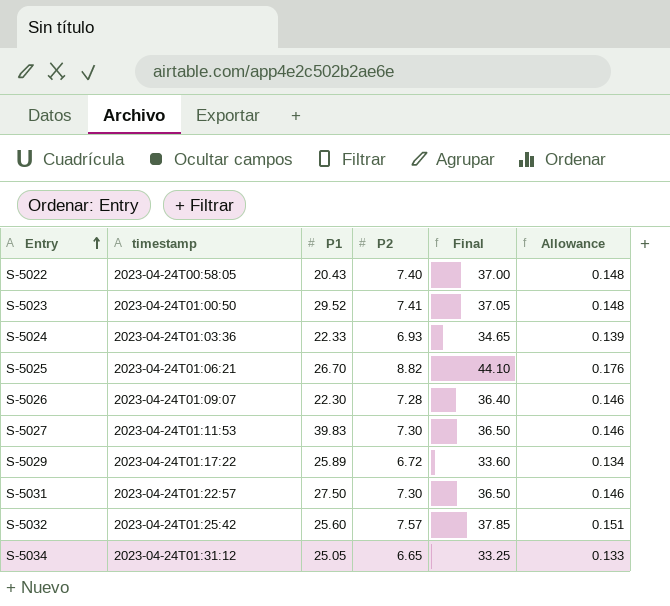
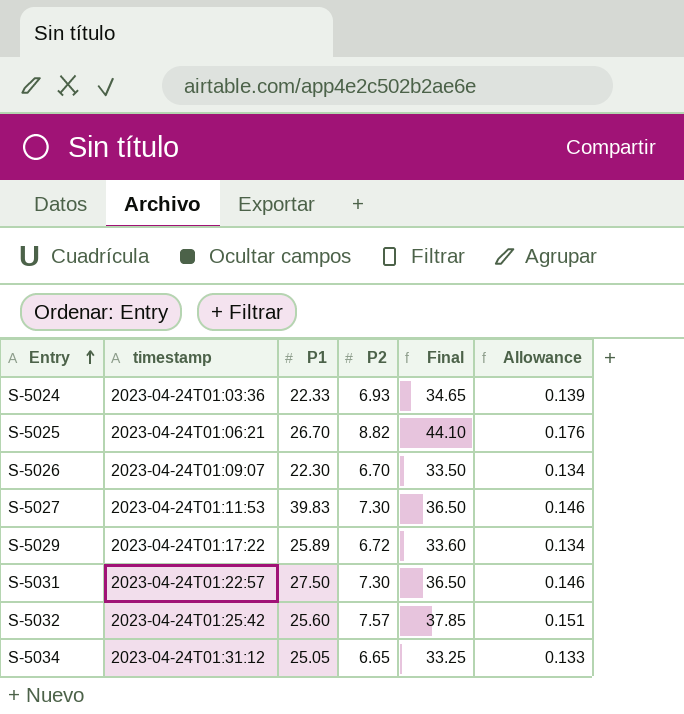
row S-5022: 2023-04-24T00:58:05 | 20.43 | 7.40 | 37.00 | 0.148 -> none
row S-5023: 2023-04-24T01:00:50 | 29.52 | 7.41 | 37.05 | 0.148 -> none
S-5026 | P2: 7.28 -> 6.70
S-5026 | Final: 36.40 -> 33.50
S-5026 | Allowance: 0.146 -> 0.134

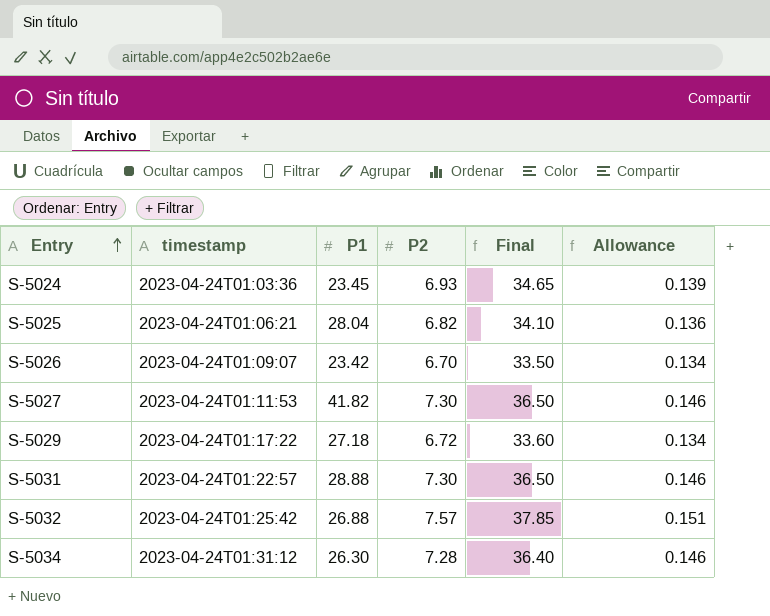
S-5024 | P1: 22.33 -> 23.45
S-5025 | P1: 26.70 -> 28.04
S-5025 | P2: 8.82 -> 6.82
S-5025 | Final: 44.10 -> 34.10
S-5025 | Allowance: 0.176 -> 0.136
S-5026 | P1: 22.30 -> 23.42
S-5027 | P1: 39.83 -> 41.82
S-5029 | P1: 25.89 -> 27.18
S-5031 | P1: 27.50 -> 28.88
S-5032 | P1: 25.60 -> 26.88
S-5034 | P1: 25.05 -> 26.30
S-5034 | P2: 6.65 -> 7.28
S-5034 | Final: 33.25 -> 36.40
S-5034 | Allowance: 0.133 -> 0.146

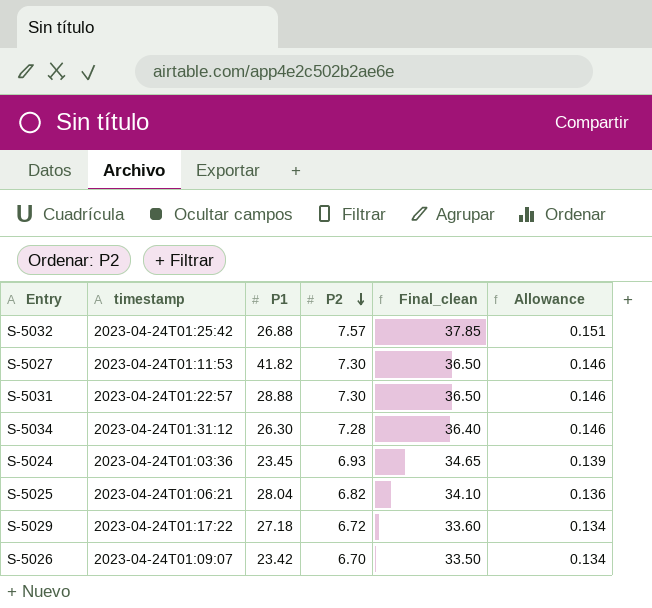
row order: Entry ascending -> P2 descending
column name: Final -> Final_clean

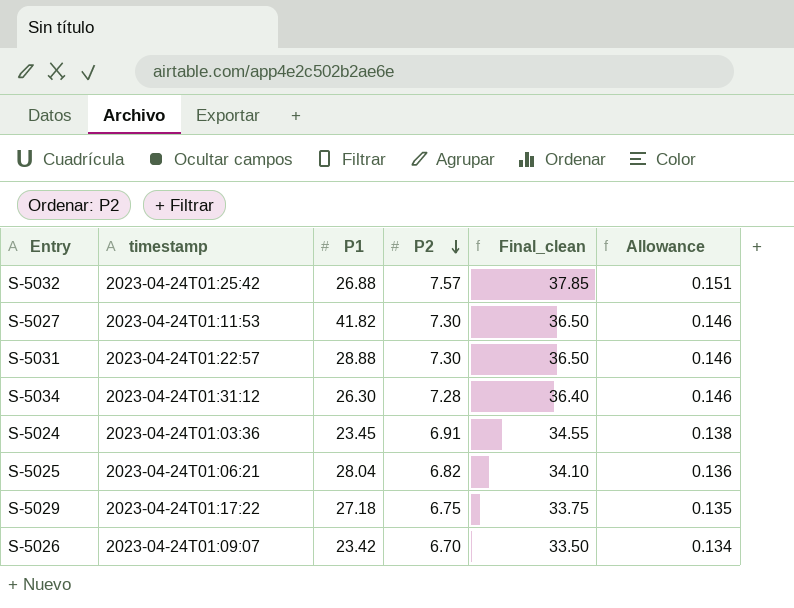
S-5024 | P2: 6.93 -> 6.91
S-5024 | Final_clean: 34.65 -> 34.55
S-5024 | Allowance: 0.139 -> 0.138
S-5029 | P2: 6.72 -> 6.75
S-5029 | Final_clean: 33.60 -> 33.75
S-5029 | Allowance: 0.134 -> 0.135

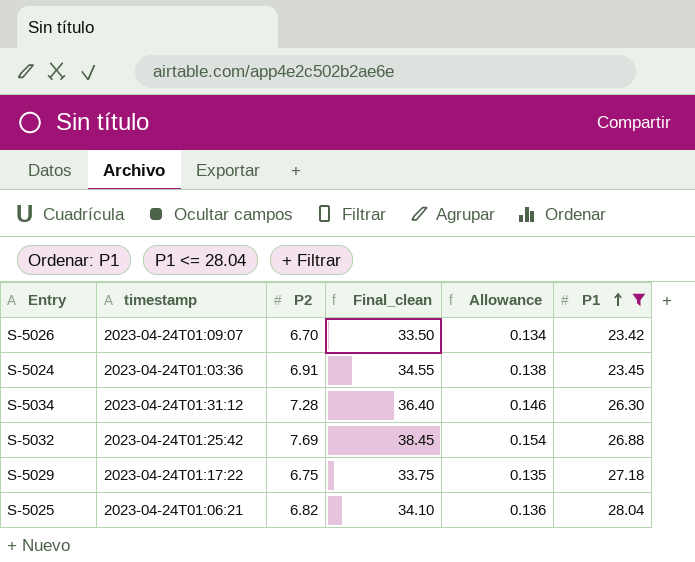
filter: none -> P1 <= 28.04
row order: P2 descending -> P1 ascending
column P1 | position: 3 -> 6
S-5032 | P2: 7.57 -> 7.69
S-5032 | Final_clean: 37.85 -> 38.45
S-5032 | Allowance: 0.151 -> 0.154

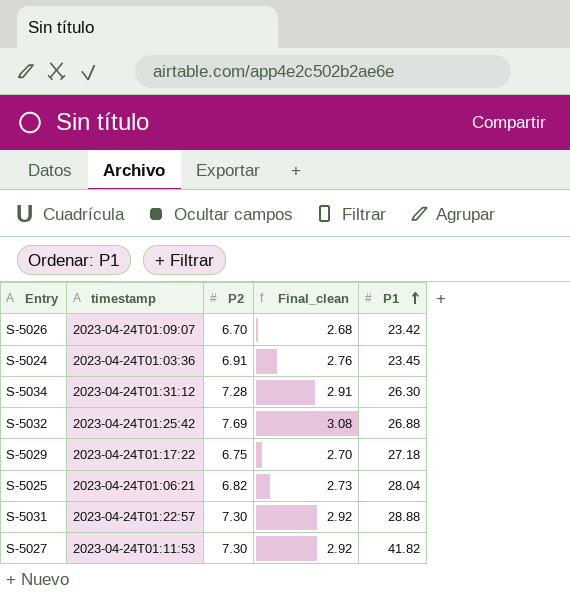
filter: P1 <= 28.04 -> none
column Allowance | formula: [P2] * 0.02 -> none
column Final_clean | formula: [P2] * 5 -> [P2] * 0.4

